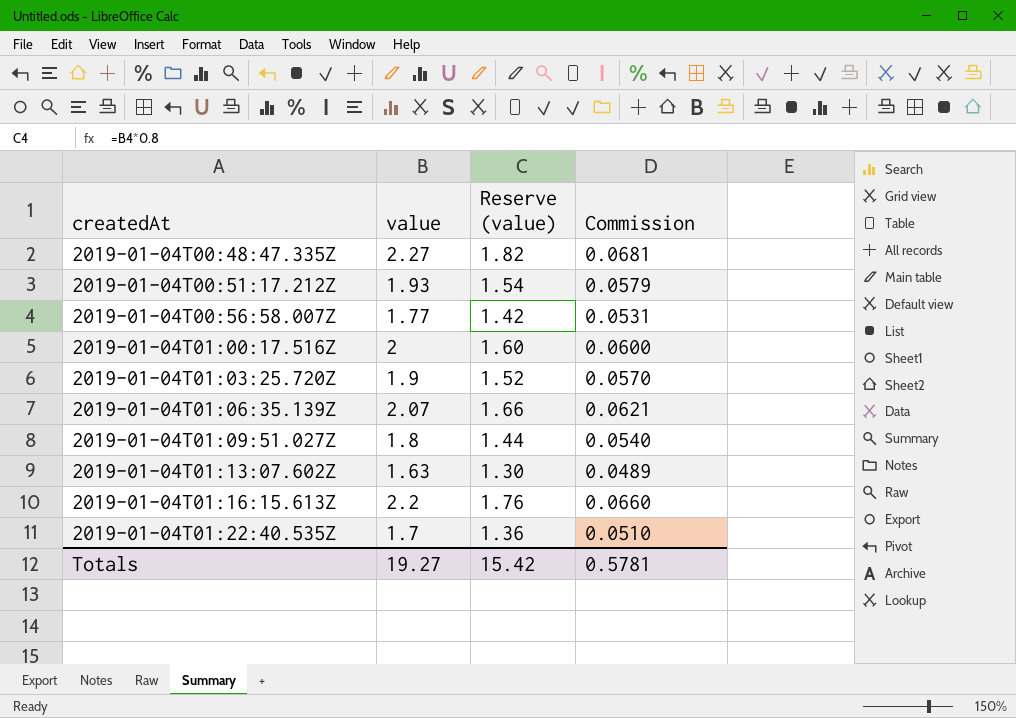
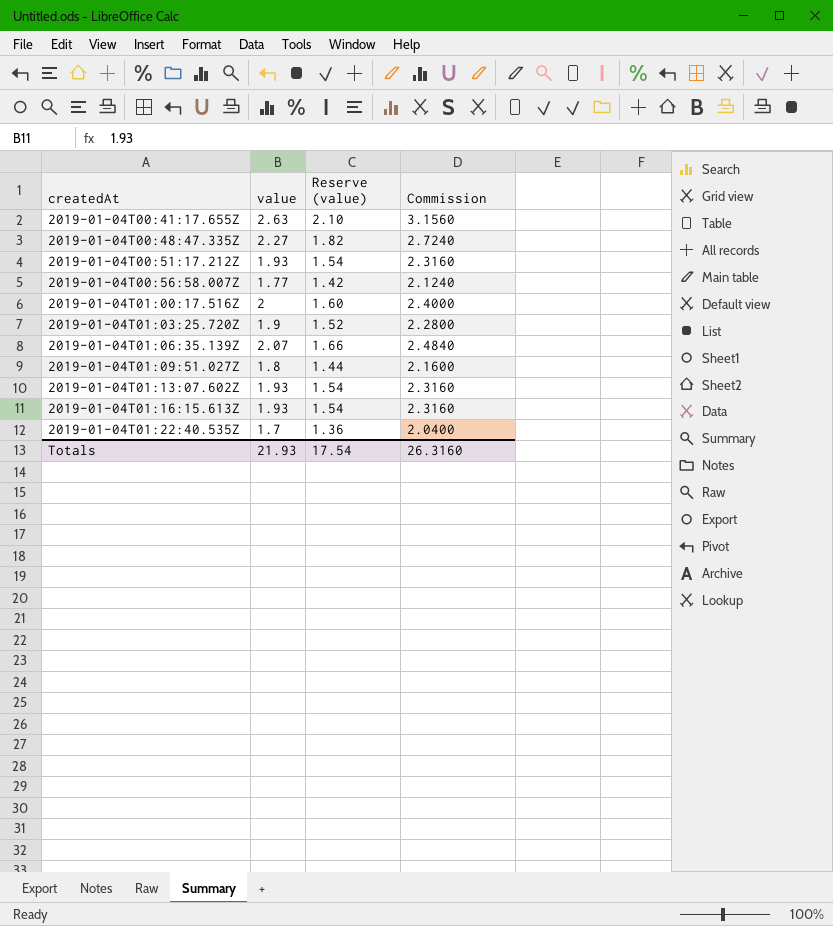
column Commission | formula: [value] * 0.03 -> [value] * 1.2
row 2019-01-04T00:41:17.655Z: none -> 2.63 | 2.10 | 3.1560
2019-01-04T01:13:07.602Z | value: 1.63 -> 1.93
2019-01-04T01:13:07.602Z | Reserve (value): 1.30 -> 1.54
2019-01-04T01:16:15.613Z | value: 2.2 -> 1.93
2019-01-04T01:16:15.613Z | Reserve (value): 1.76 -> 1.54
Totals | value: 19.27 -> 21.93
Totals | Reserve (value): 15.42 -> 17.54
Totals | Commission: 0.5781 -> 26.3160

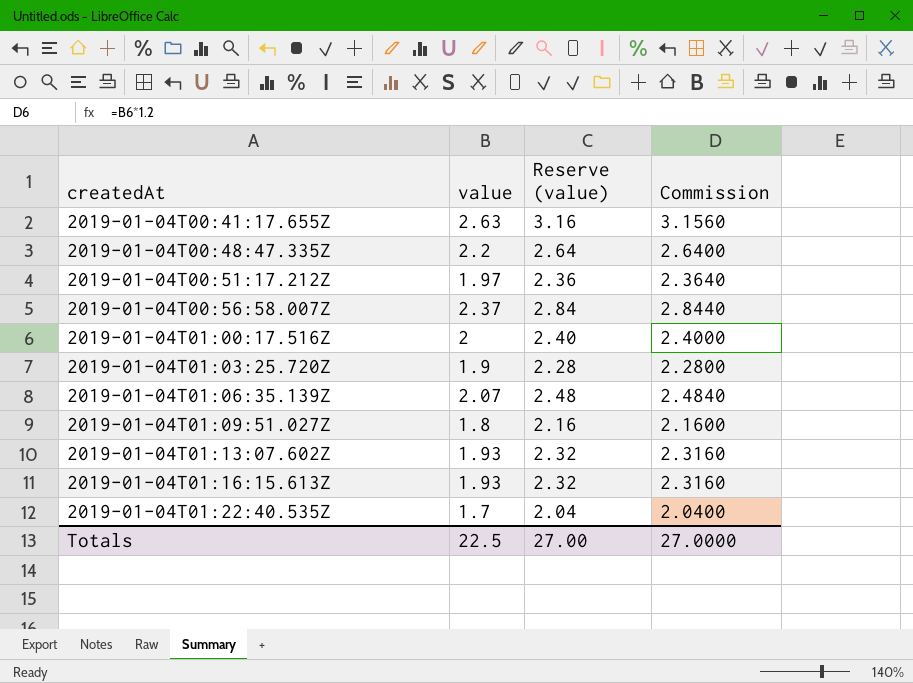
column Reserve (value) | formula: [value] * 0.8 -> [value] * 1.2
2019-01-04T00:48:47.335Z | value: 2.27 -> 2.2
2019-01-04T00:48:47.335Z | Commission: 2.7240 -> 2.6400
2019-01-04T00:51:17.212Z | value: 1.93 -> 1.97
2019-01-04T00:51:17.212Z | Commission: 2.3160 -> 2.3640
2019-01-04T00:56:58.007Z | value: 1.77 -> 2.37
2019-01-04T00:56:58.007Z | Commission: 2.1240 -> 2.8440
Totals | value: 21.93 -> 22.5
Totals | Reserve (value): 17.54 -> 27.00
Totals | Commission: 26.3160 -> 27.0000

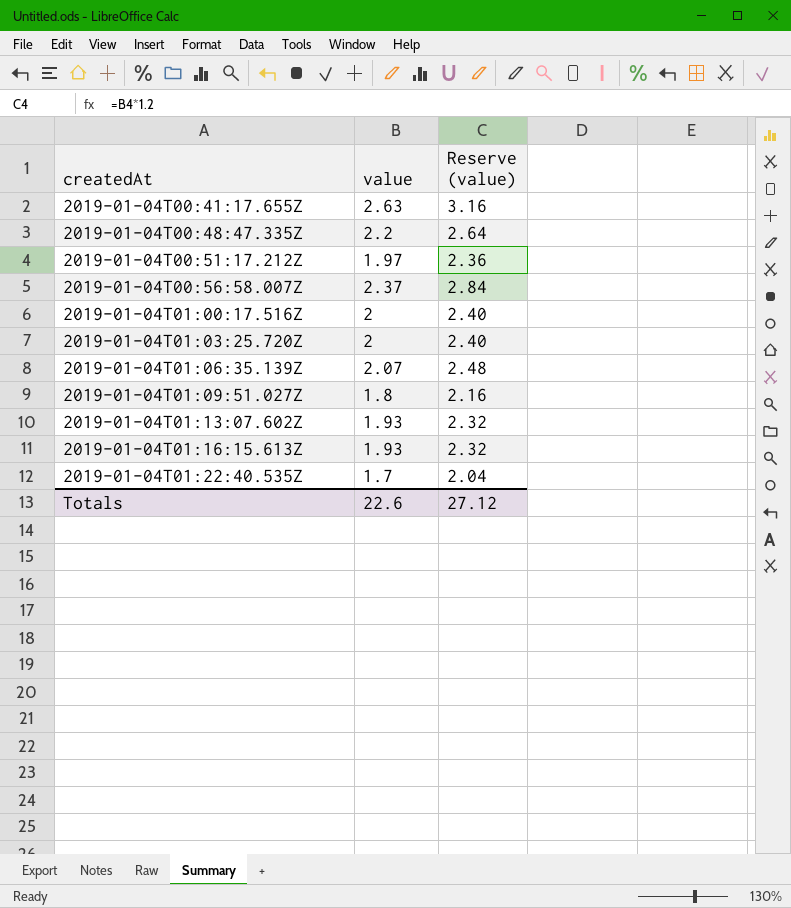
column Commission | formula: [value] * 1.2 -> none
2019-01-04T01:03:25.720Z | value: 1.9 -> 2
2019-01-04T01:03:25.720Z | Reserve (value): 2.28 -> 2.40
Totals | value: 22.5 -> 22.6
Totals | Reserve (value): 27.00 -> 27.12

